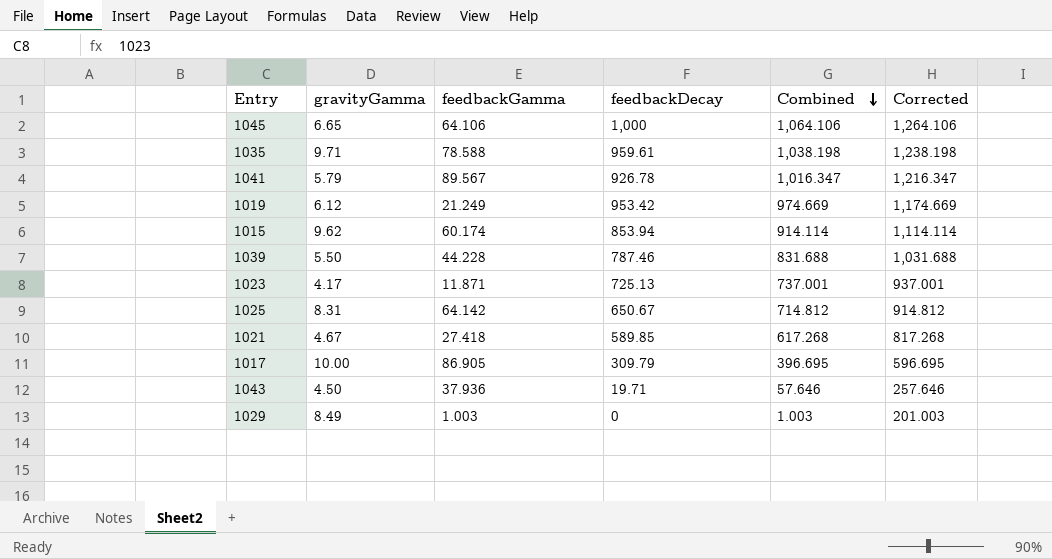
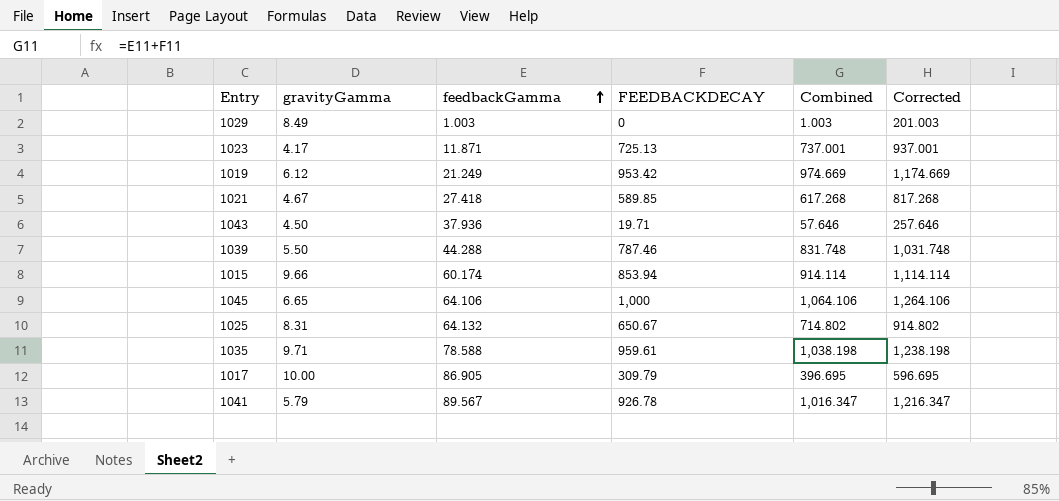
row order: Combined descending -> feedbackGamma ascending
column name: feedbackDecay -> FEEDBACKDECAY
1039 | feedbackGamma: 44.228 -> 44.288
1039 | Combined: 831.688 -> 831.748
1039 | Corrected: 1,031.688 -> 1,031.748
1015 | gravityGamma: 9.62 -> 9.66
1025 | feedbackGamma: 64.142 -> 64.132
1025 | Combined: 714.812 -> 714.802
1025 | Corrected: 914.812 -> 914.802

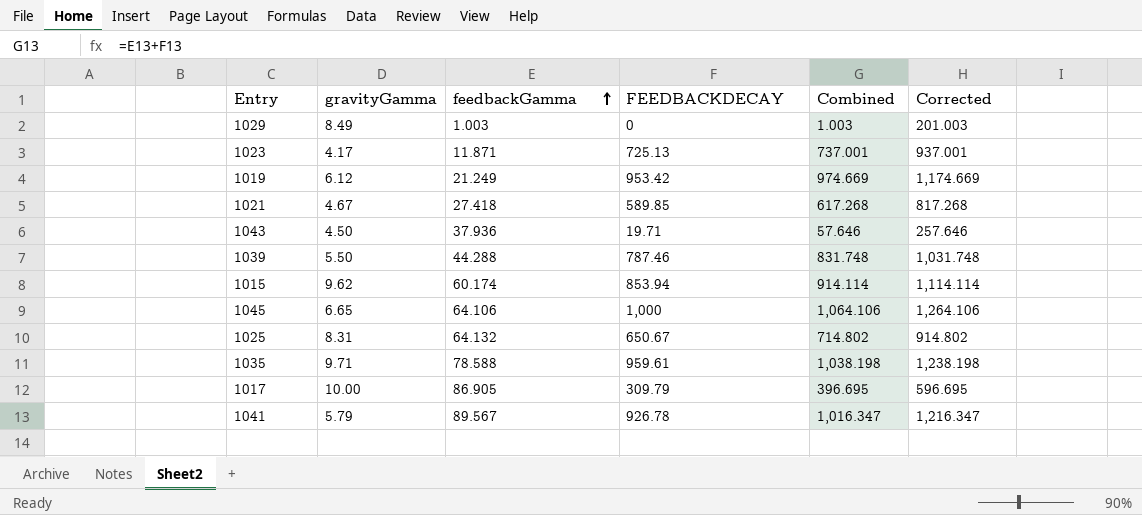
1015 | gravityGamma: 9.66 -> 9.62

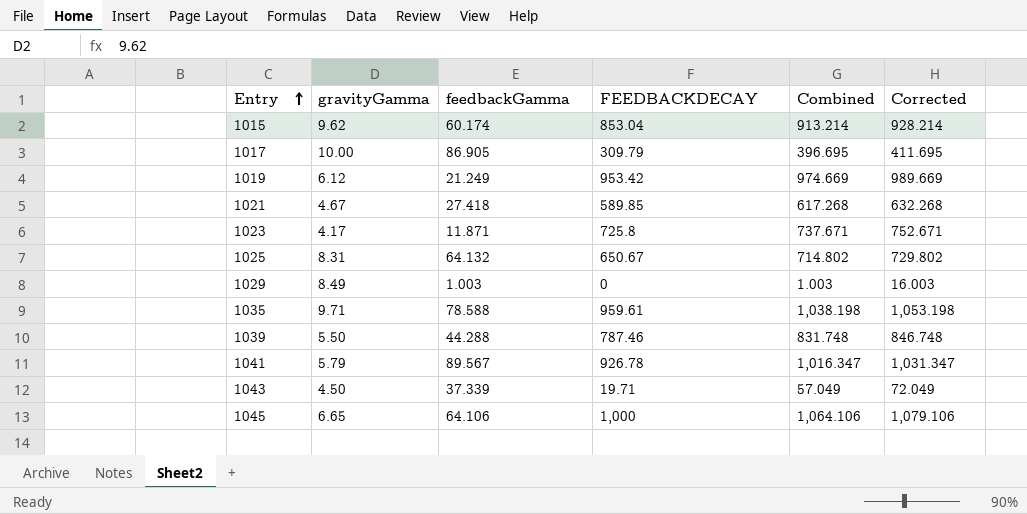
row order: feedbackGamma ascending -> Entry ascending
column Corrected | formula: [Combined] + 200 -> [Combined] + 15
1015 | FEEDBACKDECAY: 853.94 -> 853.04
1015 | Combined: 914.114 -> 913.214
1023 | FEEDBACKDECAY: 725.13 -> 725.8
1023 | Combined: 737.001 -> 737.671
1043 | feedbackGamma: 37.936 -> 37.339
1043 | Combined: 57.646 -> 57.049

